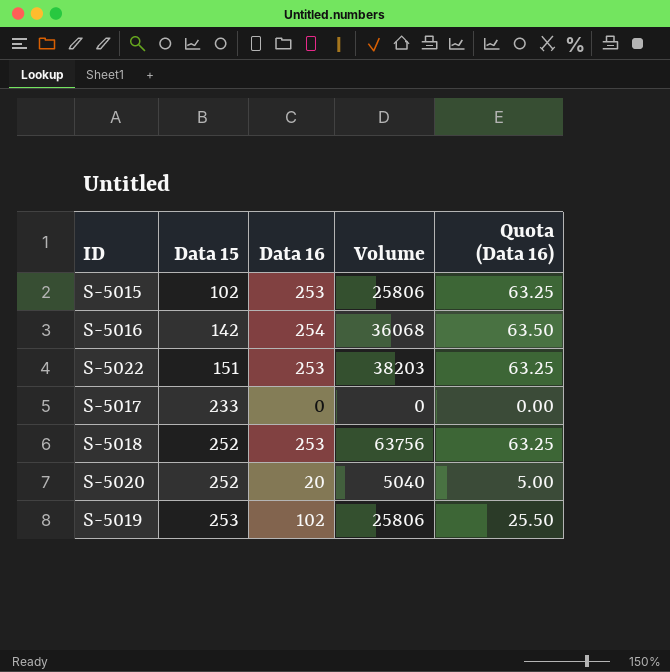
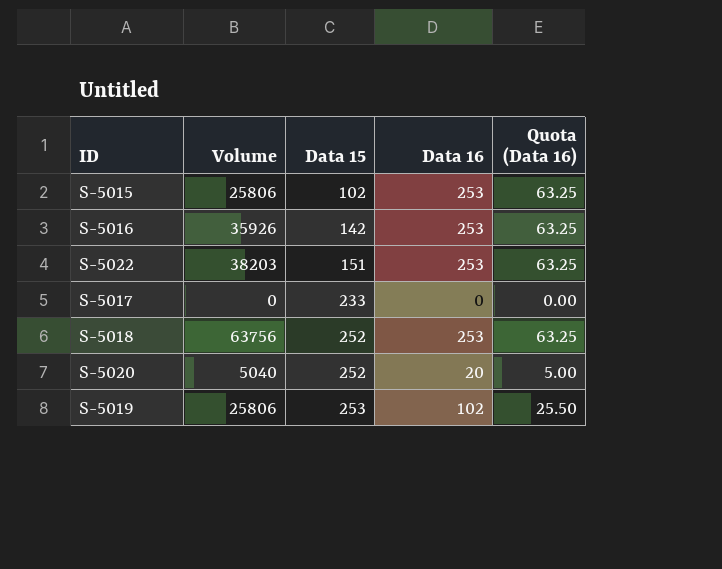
column Volume | position: 4 -> 2
S-5016 | Volume: 36068 -> 35926
S-5016 | Data 16: 254 -> 253
S-5016 | Quota (Data 16): 63.50 -> 63.25

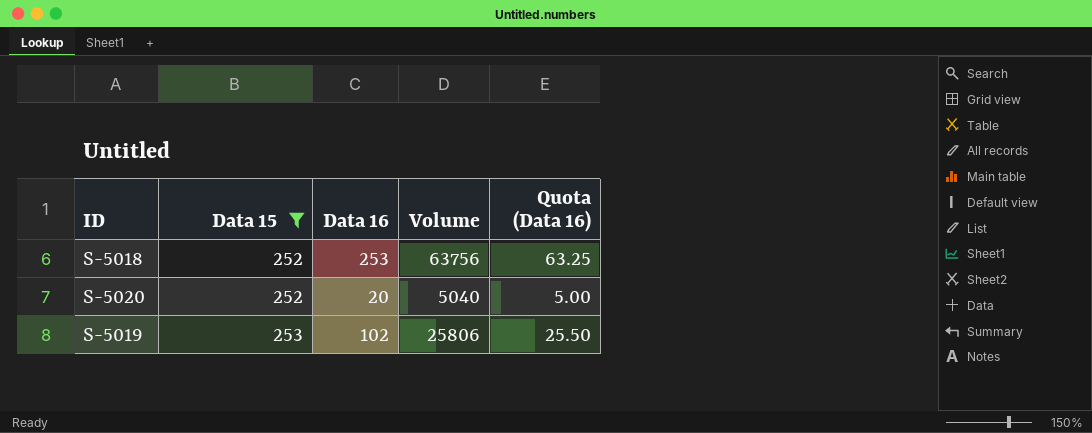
filter: none -> Data 15 >= 252
column Volume | position: 2 -> 4

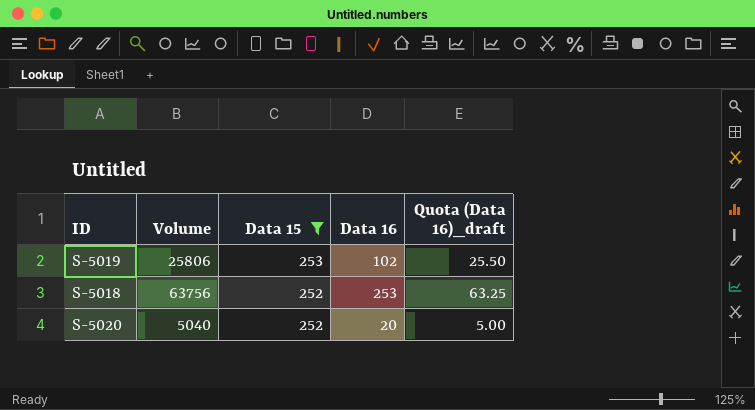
row order: Data 15 ascending -> Data 15 descending
column Volume | position: 4 -> 2
column name: Quota (Data 16) -> Quota (Data 16)_draft

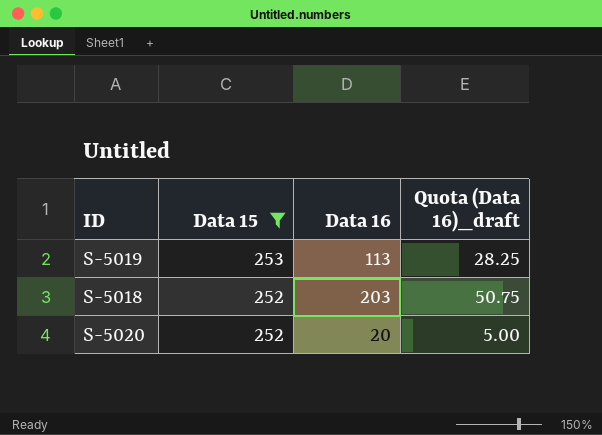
column Volume | formula: [Data 15] * [Data 16] -> none
S-5019 | Data 16: 102 -> 113
S-5019 | Quota (Data 16)_draft: 25.50 -> 28.25
S-5018 | Data 16: 253 -> 203
S-5018 | Quota (Data 16)_draft: 63.25 -> 50.75

